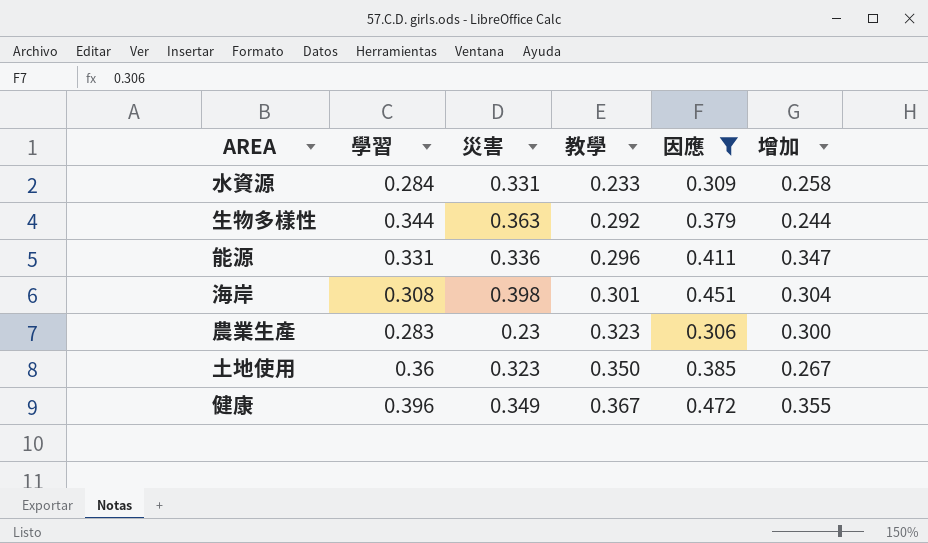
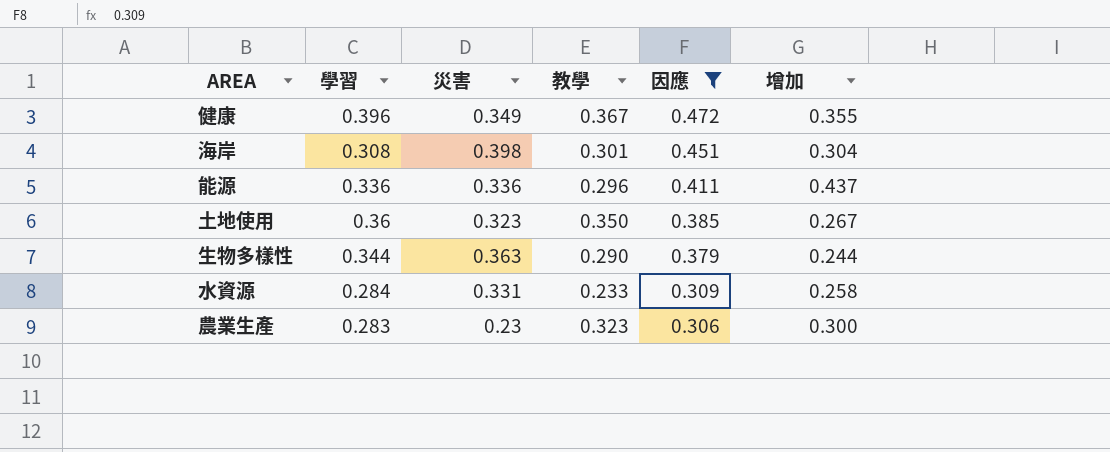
row order: 教學 ascending -> 因應 descending
能源 | 學習: 0.331 -> 0.336
能源 | 增加: 0.347 -> 0.437
生物多樣性 | 教學: 0.292 -> 0.290

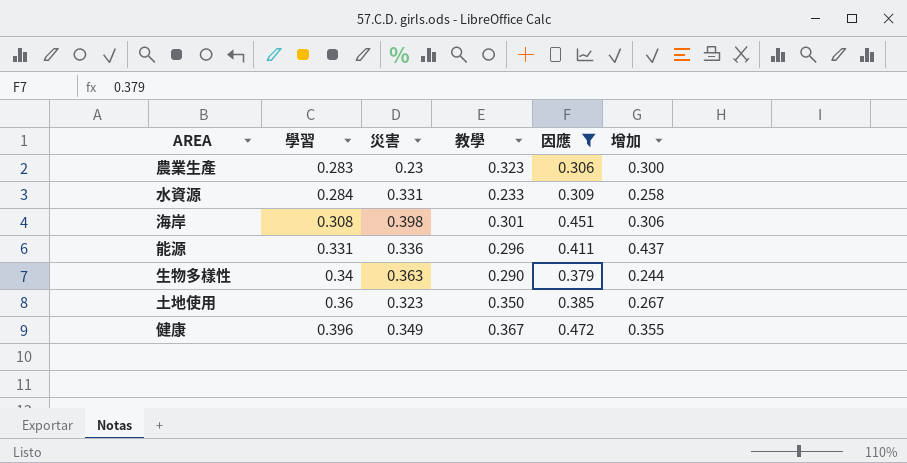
row order: 因應 descending -> 學習 ascending
海岸 | 增加: 0.304 -> 0.306
能源 | 學習: 0.336 -> 0.331
生物多樣性 | 學習: 0.344 -> 0.34

